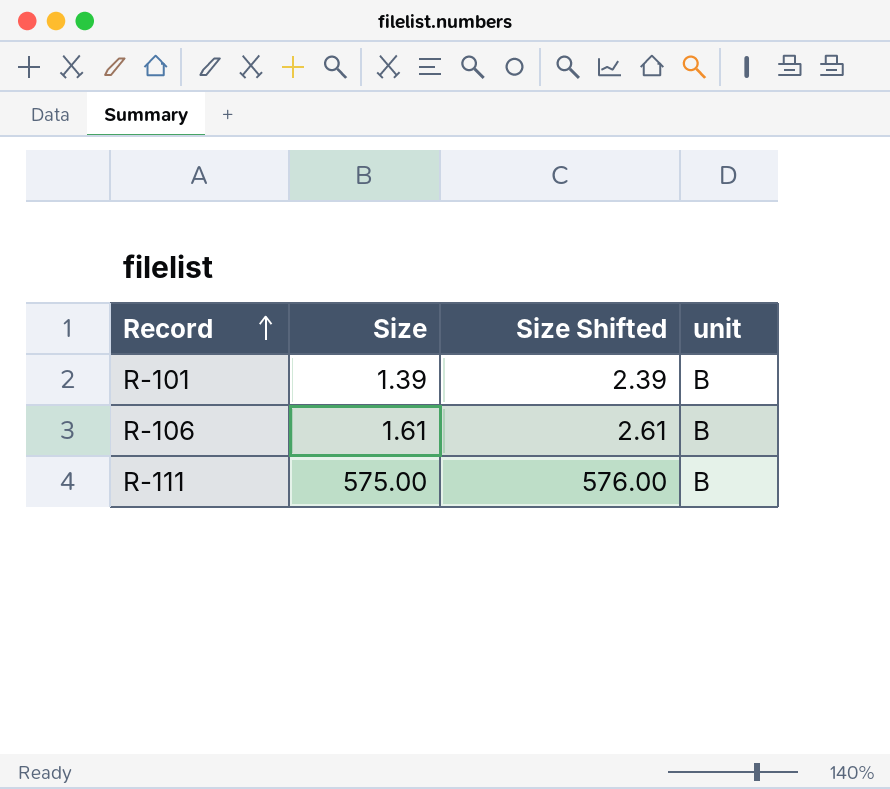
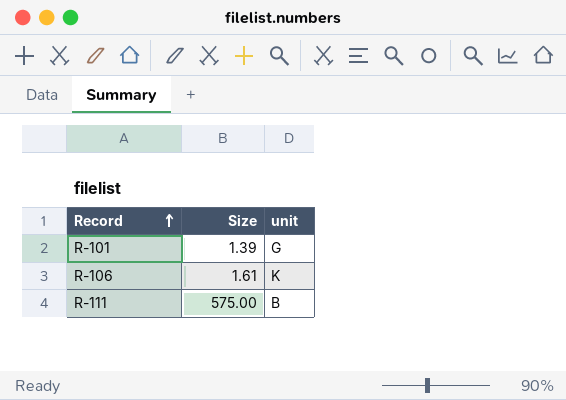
column Size Shifted | formula: [Size] + 1 -> none
R-101 | unit: B -> G
R-106 | unit: B -> K

